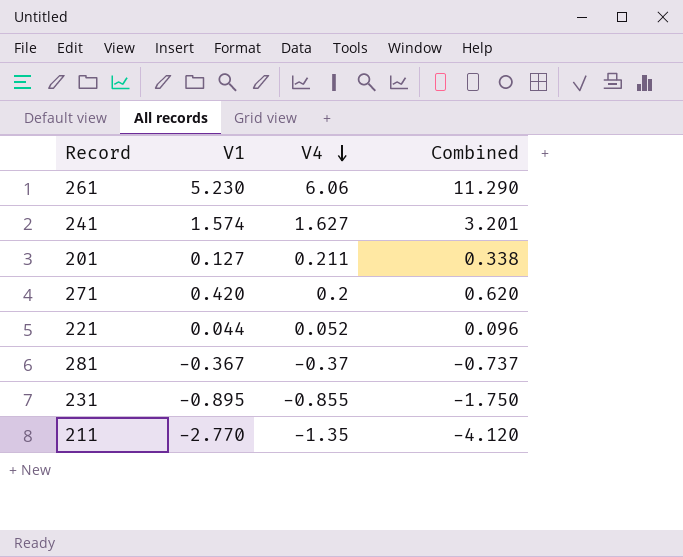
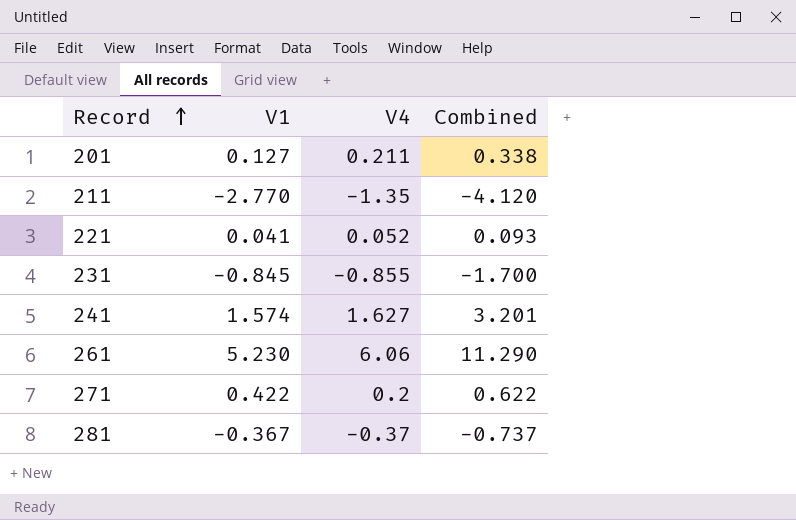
row order: V4 descending -> Record ascending
221 | V1: 0.044 -> 0.041
221 | Combined: 0.096 -> 0.093
231 | V1: -0.895 -> -0.845
231 | Combined: -1.750 -> -1.700
271 | V1: 0.420 -> 0.422
271 | Combined: 0.620 -> 0.622

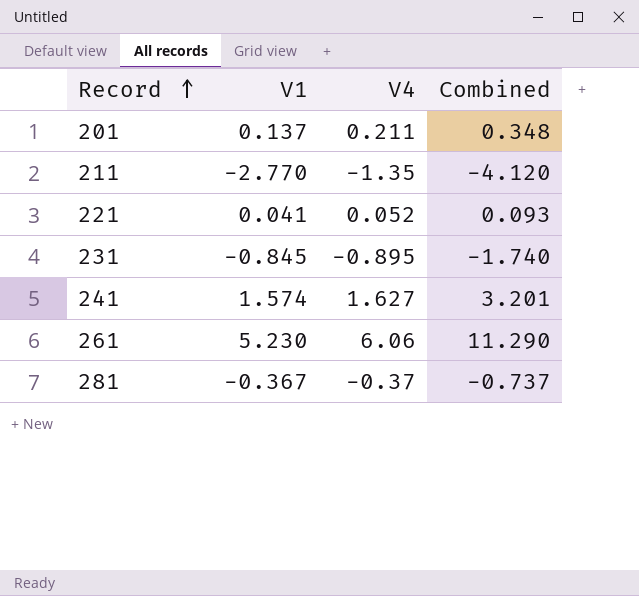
row 271: 0.422 | 0.2 | 0.622 -> none
201 | V1: 0.127 -> 0.137
201 | Combined: 0.338 -> 0.348
231 | V4: -0.855 -> -0.895
231 | Combined: -1.700 -> -1.740

